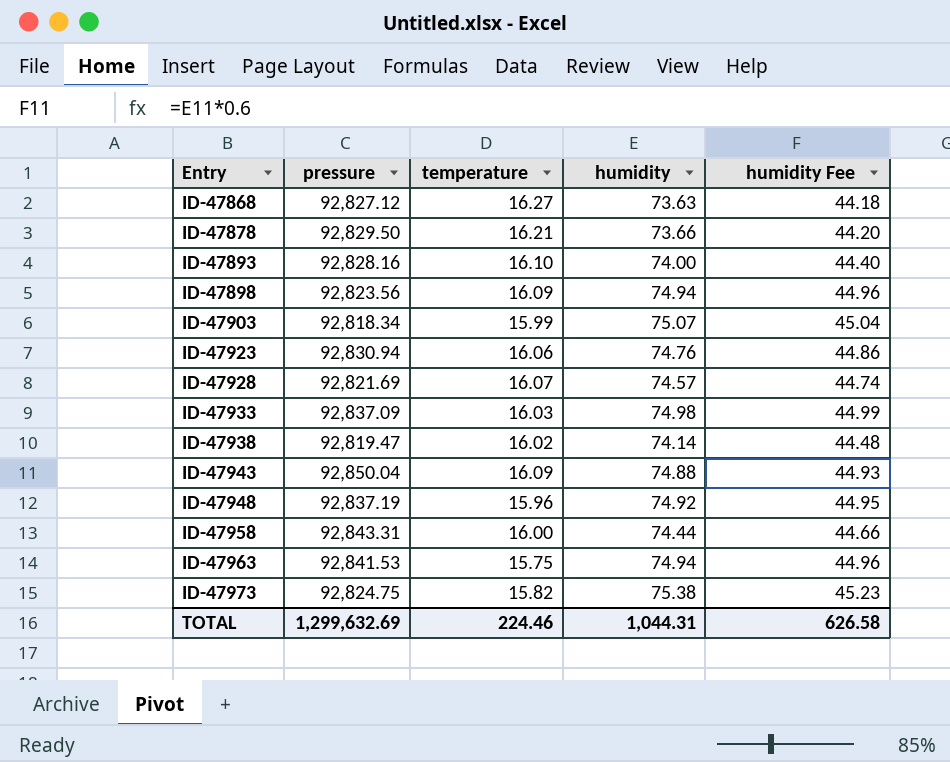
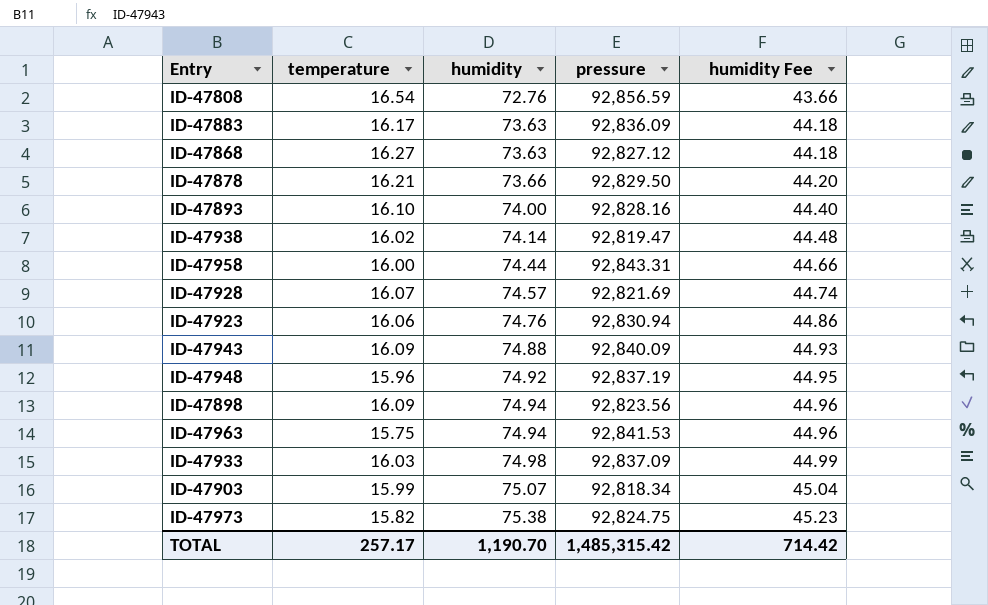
row order: Entry ascending -> humidity ascending
column pressure | position: 2 -> 4
row ID-47808: none -> 16.54 | 72.76 | 92,856.59 | 43.66
row ID-47883: none -> 16.17 | 73.63 | 92,836.09 | 44.18
ID-47943 | pressure: 92,850.04 -> 92,840.09
TOTAL | temperature: 224.46 -> 257.17
TOTAL | humidity: 1,044.31 -> 1,190.70
TOTAL | pressure: 1,299,632.69 -> 1,485,315.42
TOTAL | humidity Fee: 626.58 -> 714.42

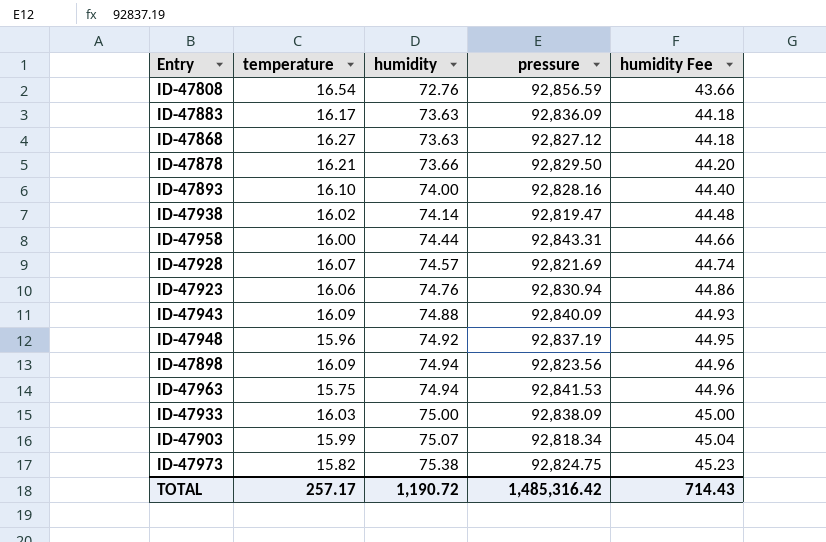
ID-47933 | humidity: 74.98 -> 75.00
ID-47933 | pressure: 92,837.09 -> 92,838.09
ID-47933 | humidity Fee: 44.99 -> 45.00
TOTAL | humidity: 1,190.70 -> 1,190.72
TOTAL | pressure: 1,485,315.42 -> 1,485,316.42
TOTAL | humidity Fee: 714.42 -> 714.43

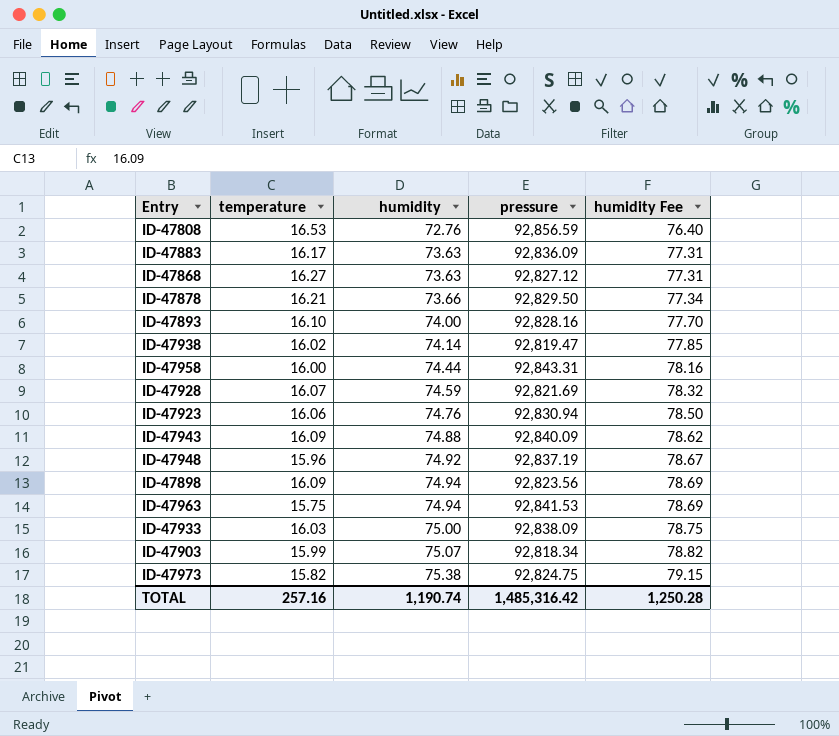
column humidity Fee | formula: [humidity] * 0.6 -> [humidity] * 1.05
ID-47808 | temperature: 16.54 -> 16.53
ID-47928 | humidity: 74.57 -> 74.59
TOTAL | temperature: 257.17 -> 257.16
TOTAL | humidity: 1,190.72 -> 1,190.74
TOTAL | humidity Fee: 714.43 -> 1,250.28

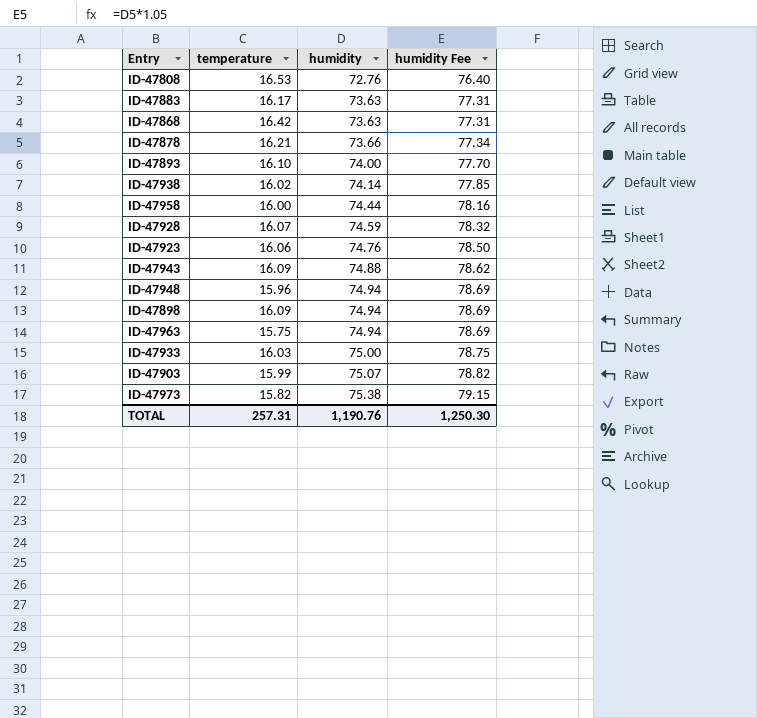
column pressure | position: 4 -> none
ID-47868 | temperature: 16.27 -> 16.42
ID-47948 | humidity: 74.92 -> 74.94
ID-47948 | humidity Fee: 78.67 -> 78.69
TOTAL | temperature: 257.16 -> 257.31
TOTAL | humidity: 1,190.74 -> 1,190.76
TOTAL | humidity Fee: 1,250.28 -> 1,250.30

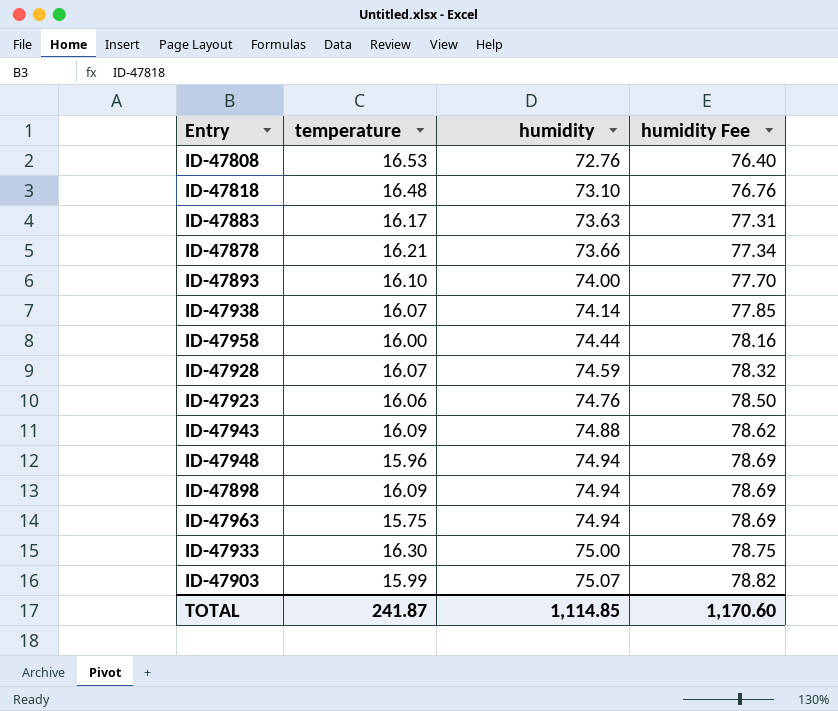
row ID-47868: 16.42 | 73.63 | 77.31 -> none
row ID-47973: 15.82 | 75.38 | 79.15 -> none
row ID-47818: none -> 16.48 | 73.10 | 76.76
ID-47938 | temperature: 16.02 -> 16.07
ID-47933 | temperature: 16.03 -> 16.30
TOTAL | temperature: 257.31 -> 241.87
TOTAL | humidity: 1,190.76 -> 1,114.85
TOTAL | humidity Fee: 1,250.30 -> 1,170.60

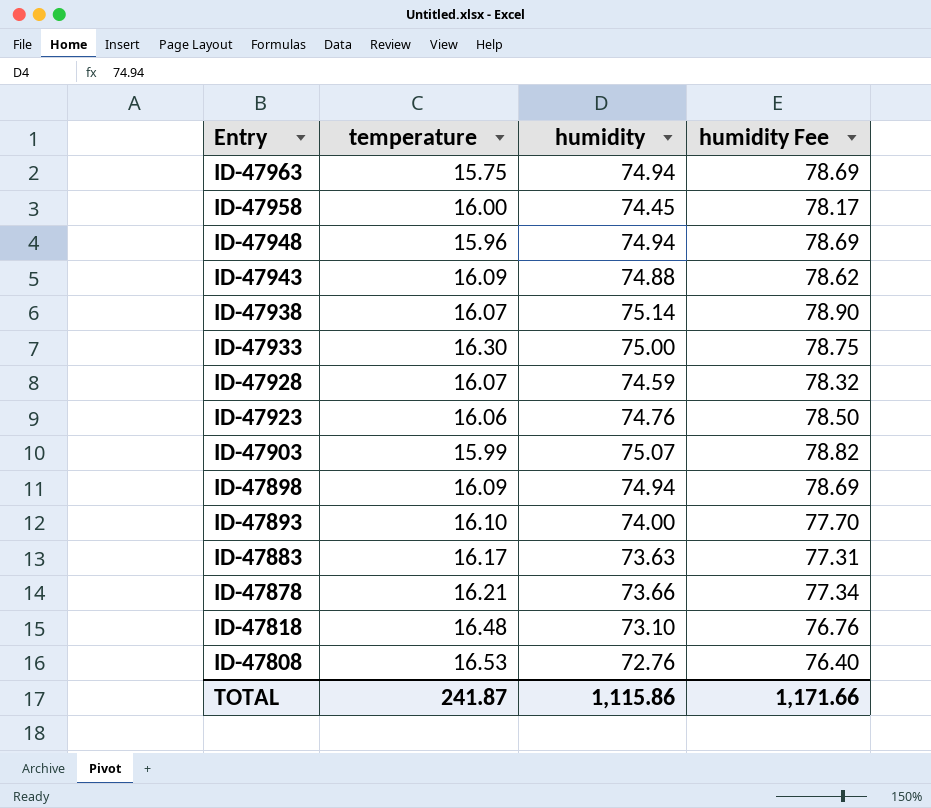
row order: humidity ascending -> Entry descending
ID-47958 | humidity: 74.44 -> 74.45
ID-47958 | humidity Fee: 78.16 -> 78.17
ID-47938 | humidity: 74.14 -> 75.14
ID-47938 | humidity Fee: 77.85 -> 78.90
TOTAL | humidity: 1,114.85 -> 1,115.86
TOTAL | humidity Fee: 1,170.60 -> 1,171.66

